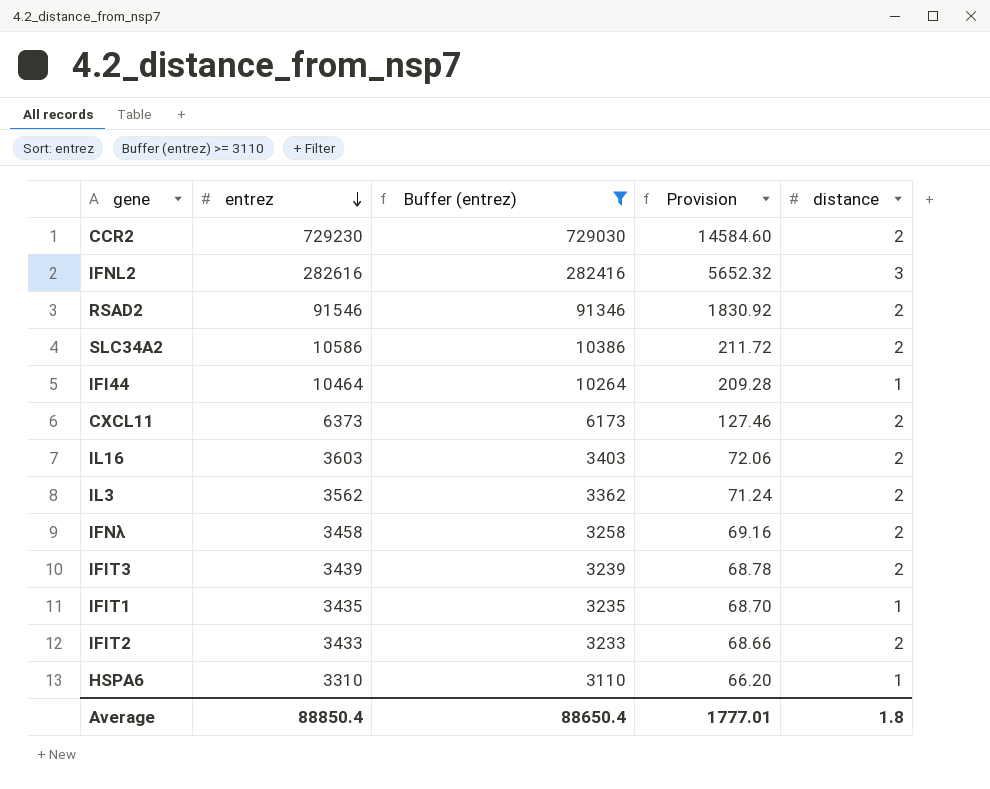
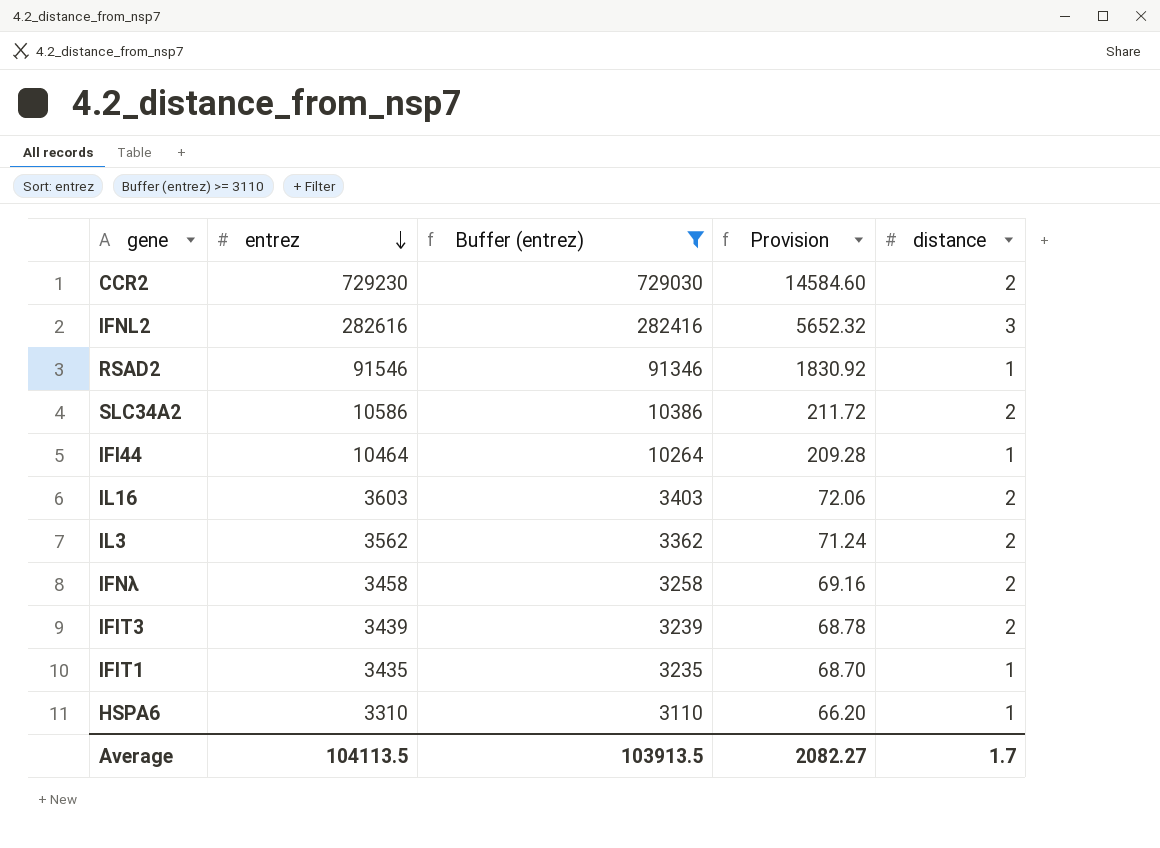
row CXCL11: 6373 | 6173 | 127.46 | 2 -> none
row IFIT2: 3433 | 3233 | 68.66 | 2 -> none
RSAD2 | distance: 2 -> 1
Average | entrez: 88850.4 -> 104113.5
Average | Buffer (entrez): 88650.4 -> 103913.5
Average | Provision: 1777.01 -> 2082.27
Average | distance: 1.8 -> 1.7

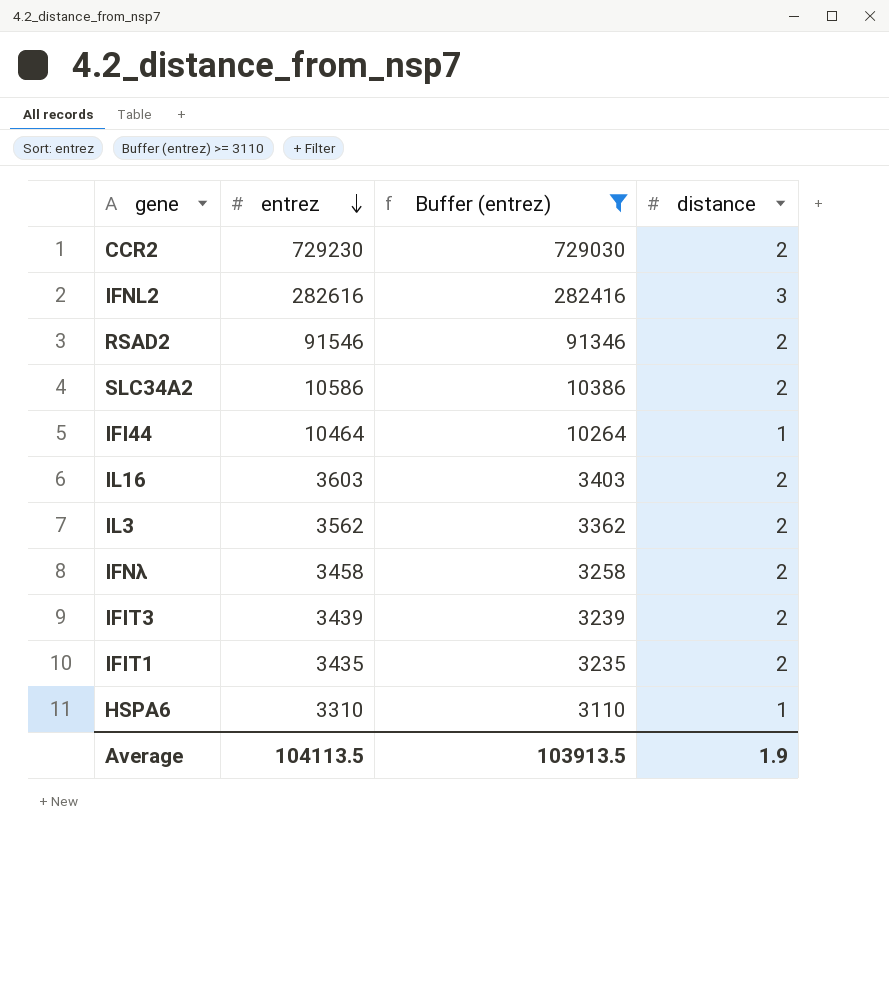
column Provision | formula: [entrez] * 0.02 -> none
RSAD2 | distance: 1 -> 2
IFIT1 | distance: 1 -> 2
Average | distance: 1.7 -> 1.9

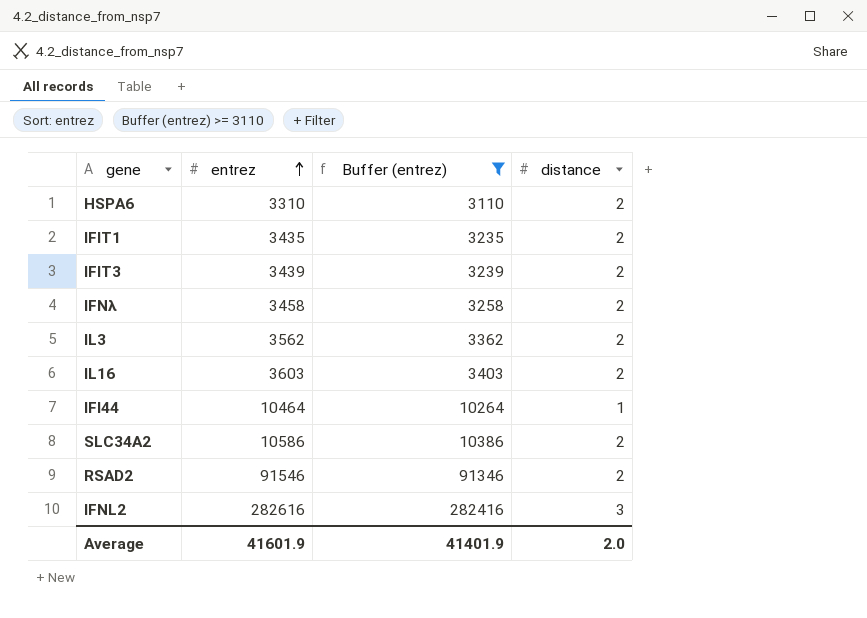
row order: entrez descending -> entrez ascending
row CCR2: 729230 | 729030 | 2 -> none
HSPA6 | distance: 1 -> 2
Average | entrez: 104113.5 -> 41601.9
Average | Buffer (entrez): 103913.5 -> 41401.9
Average | distance: 1.9 -> 2.0

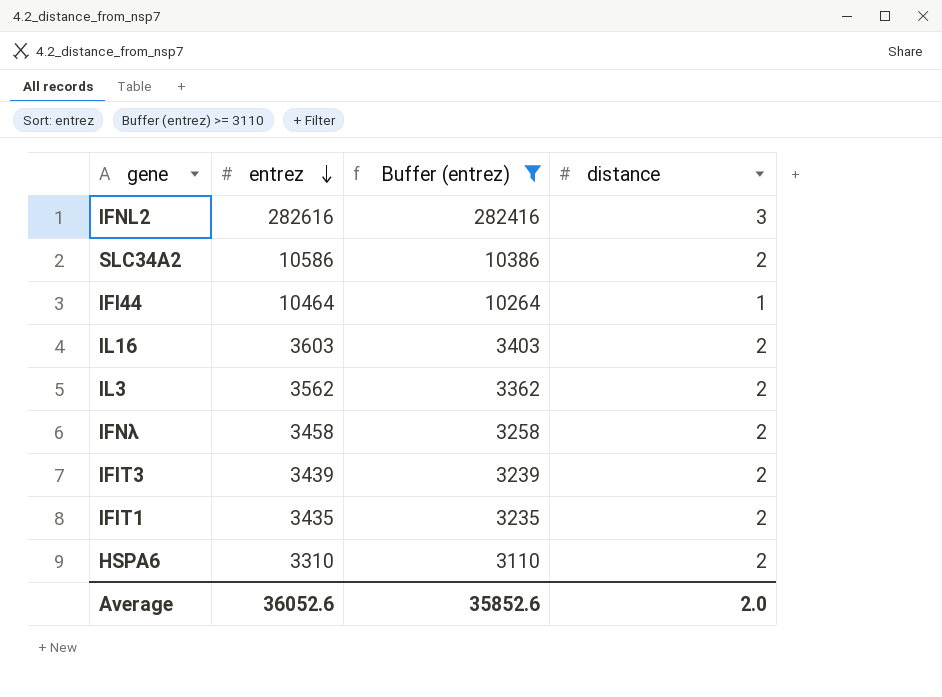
row order: entrez ascending -> entrez descending
row RSAD2: 91546 | 91346 | 2 -> none
Average | entrez: 41601.9 -> 36052.6
Average | Buffer (entrez): 41401.9 -> 35852.6

